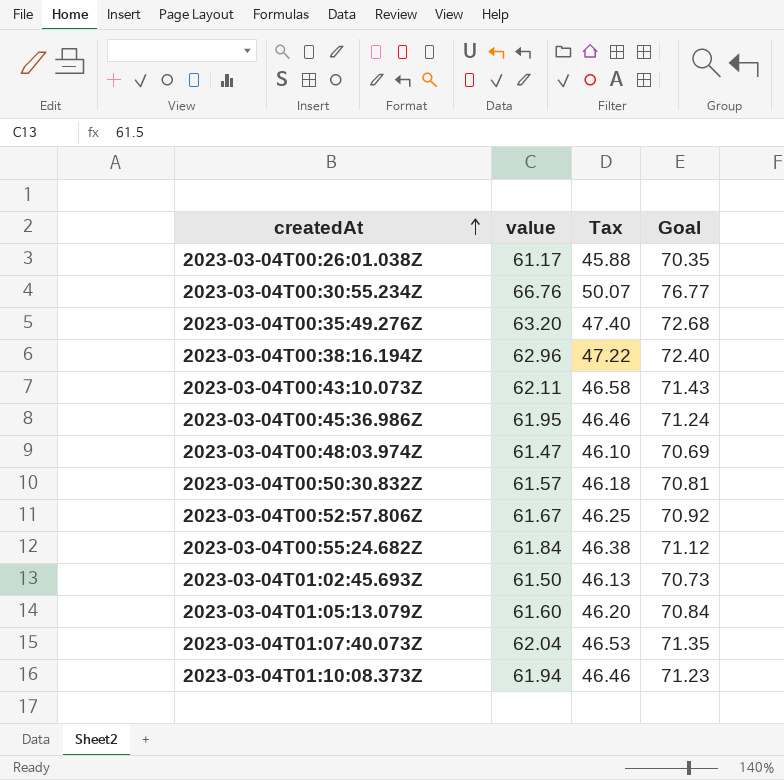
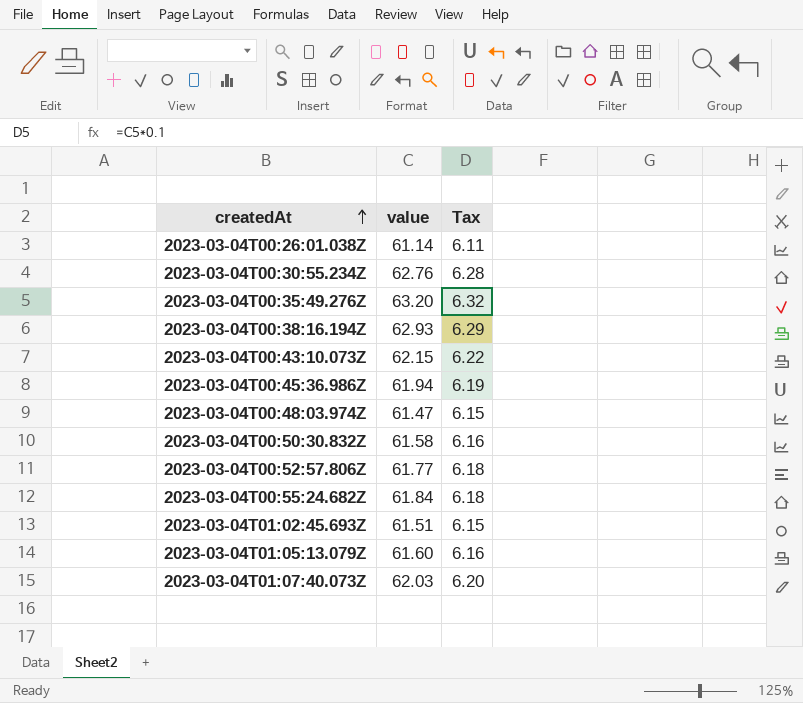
column Goal | formula: [value] * 1.15 -> none
column Tax | formula: [value] * 0.75 -> [value] * 0.1
row 2023-03-04T01:10:08.373Z: 61.94 | 46.46 | 71.23 -> none
2023-03-04T00:26:01.038Z | value: 61.17 -> 61.14
2023-03-04T00:30:55.234Z | value: 66.76 -> 62.76
2023-03-04T00:38:16.194Z | value: 62.96 -> 62.93
2023-03-04T00:43:10.073Z | value: 62.11 -> 62.15
2023-03-04T00:45:36.986Z | value: 61.95 -> 61.94
2023-03-04T00:50:30.832Z | value: 61.57 -> 61.58
2023-03-04T00:52:57.806Z | value: 61.67 -> 61.77
2023-03-04T01:02:45.693Z | value: 61.50 -> 61.51
2023-03-04T01:07:40.073Z | value: 62.04 -> 62.03

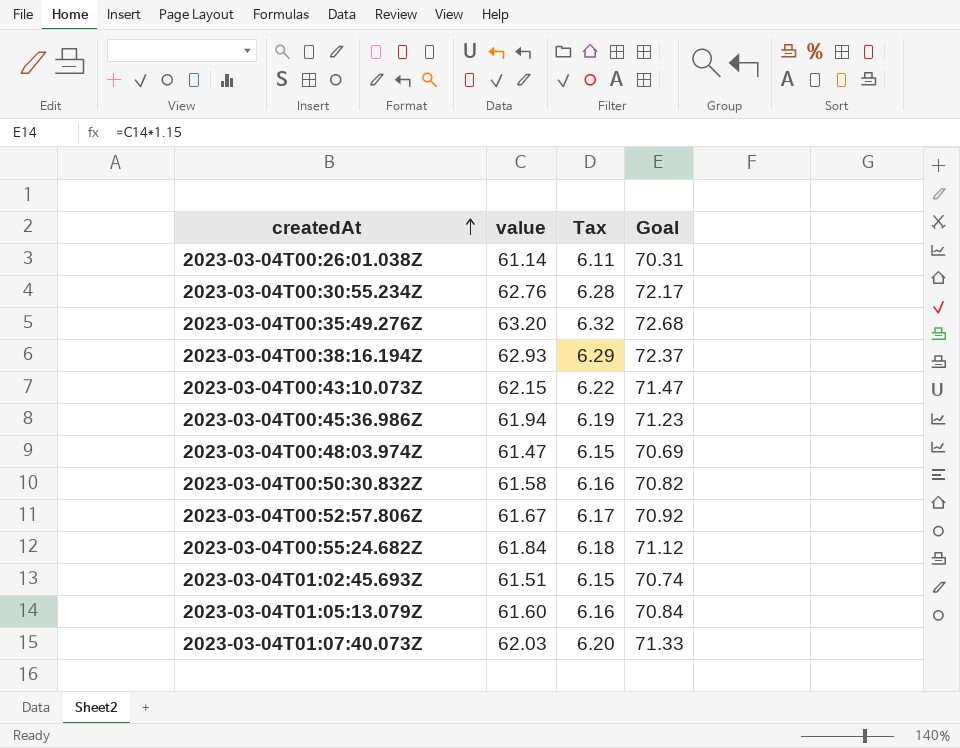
column Goal | formula: none -> [value] * 1.15
2023-03-04T00:52:57.806Z | value: 61.77 -> 61.67
2023-03-04T00:52:57.806Z | Tax: 6.18 -> 6.17

